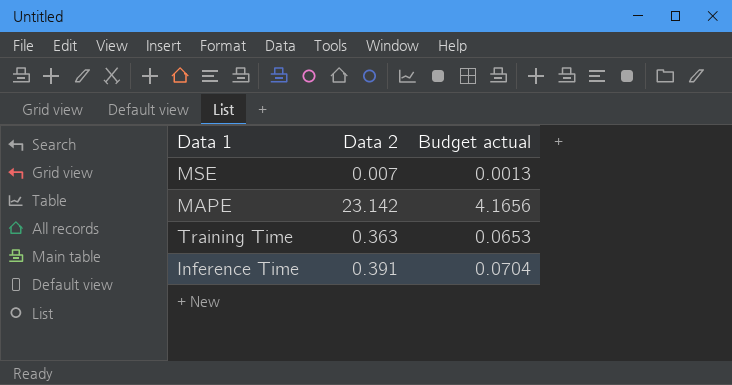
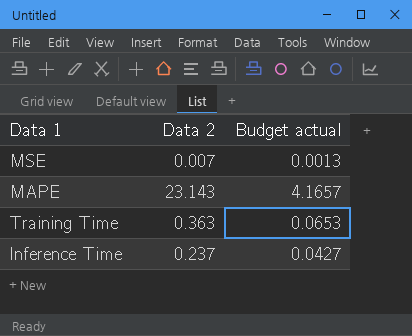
MAPE | Data 2: 23.142 -> 23.143
MAPE | Budget actual: 4.1656 -> 4.1657
Inference Time | Data 2: 0.391 -> 0.237
Inference Time | Budget actual: 0.0704 -> 0.0427

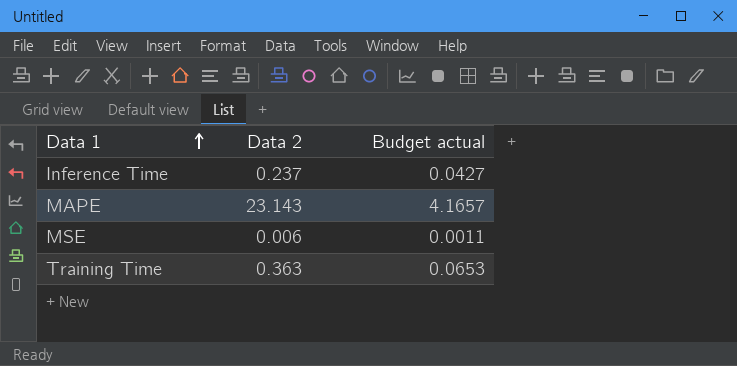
row order: none -> Data 1 ascending
MSE | Data 2: 0.007 -> 0.006
MSE | Budget actual: 0.0013 -> 0.0011

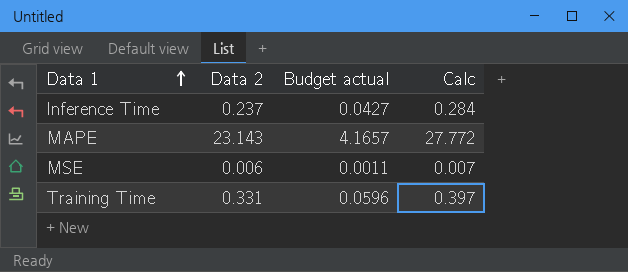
column Calc | formula: none -> [Data 2] * 1.2
Training Time | Data 2: 0.363 -> 0.331
Training Time | Budget actual: 0.0653 -> 0.0596

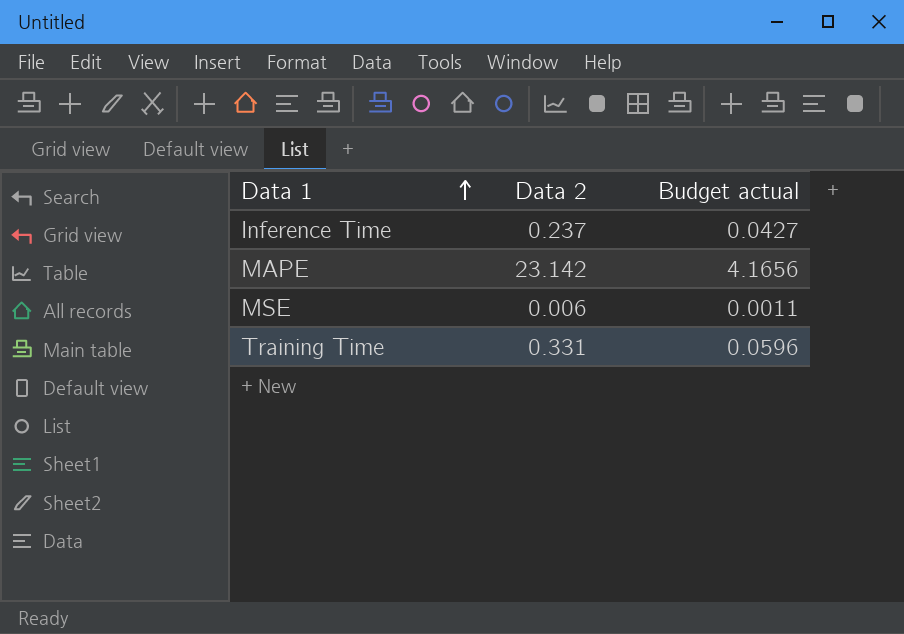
column Calc | formula: [Data 2] * 1.2 -> none
MAPE | Data 2: 23.143 -> 23.142
MAPE | Budget actual: 4.1657 -> 4.1656

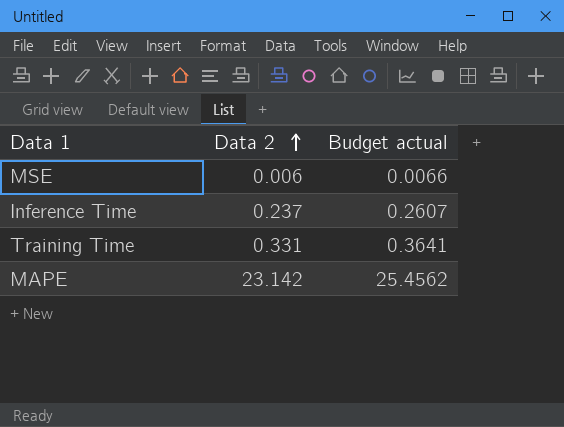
row order: Data 1 ascending -> Data 2 ascending
column Budget actual | formula: [Data 2] * 0.18 -> [Data 2] * 1.1

